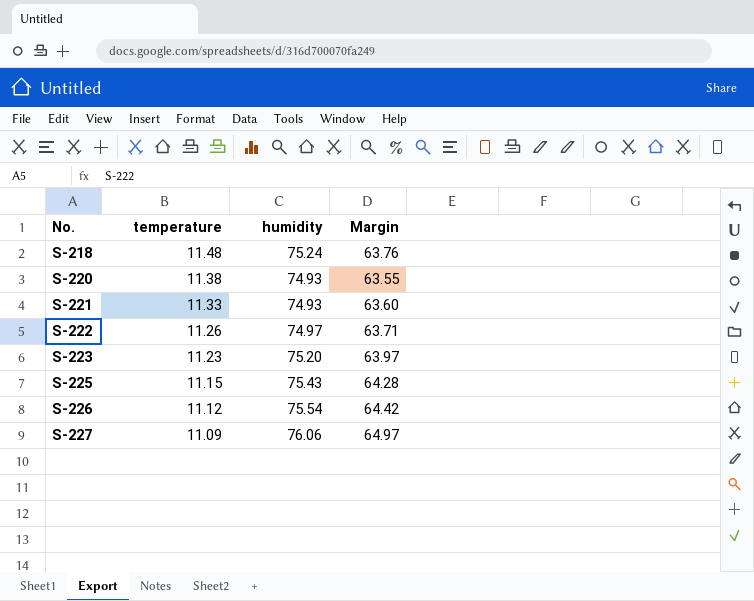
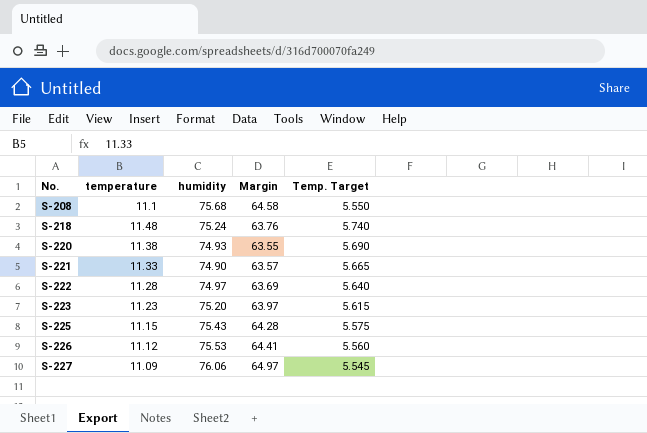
column Temp. Target | formula: none -> [temperature] * 0.5
row S-208: none -> 11.1 | 75.68 | 64.58 | 5.550
S-221 | humidity: 74.93 -> 74.90
S-221 | Margin: 63.60 -> 63.57
S-222 | temperature: 11.26 -> 11.28
S-222 | Margin: 63.71 -> 63.69
S-226 | humidity: 75.54 -> 75.53
S-226 | Margin: 64.42 -> 64.41

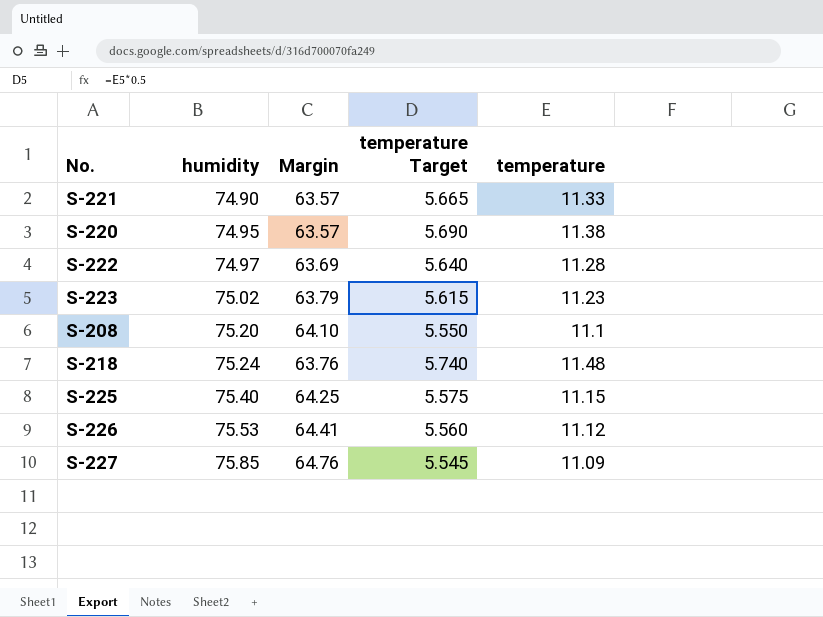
row order: No. ascending -> humidity ascending
column name: Temp. Target -> temperature Target
column temperature | position: 2 -> 5
S-220 | humidity: 74.93 -> 74.95
S-220 | Margin: 63.55 -> 63.57
S-223 | humidity: 75.20 -> 75.02
S-223 | Margin: 63.97 -> 63.79
S-208 | humidity: 75.68 -> 75.20
S-208 | Margin: 64.58 -> 64.10
S-225 | humidity: 75.43 -> 75.40
S-225 | Margin: 64.28 -> 64.25
S-227 | humidity: 76.06 -> 75.85
S-227 | Margin: 64.97 -> 64.76

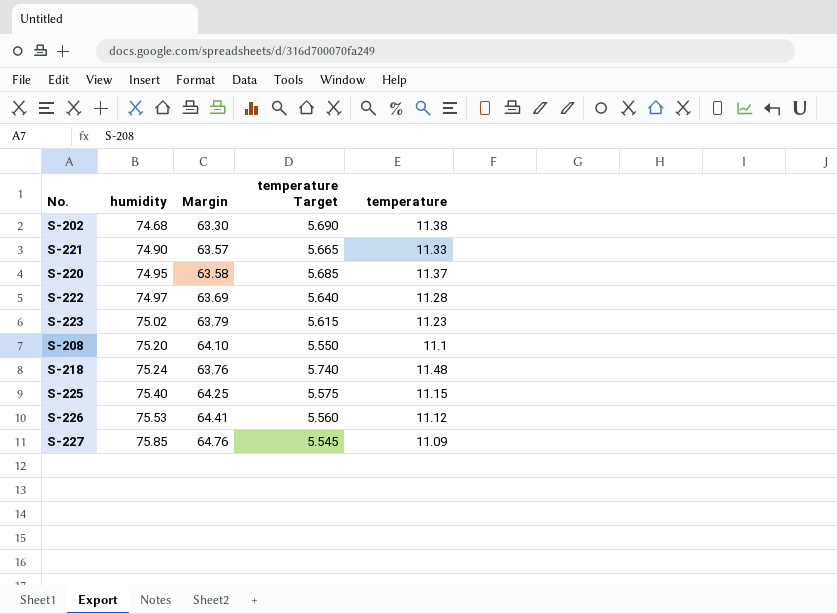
row S-202: none -> 74.68 | 63.30 | 5.690 | 11.38
S-220 | Margin: 63.57 -> 63.58
S-220 | temperature Target: 5.690 -> 5.685
S-220 | temperature: 11.38 -> 11.37

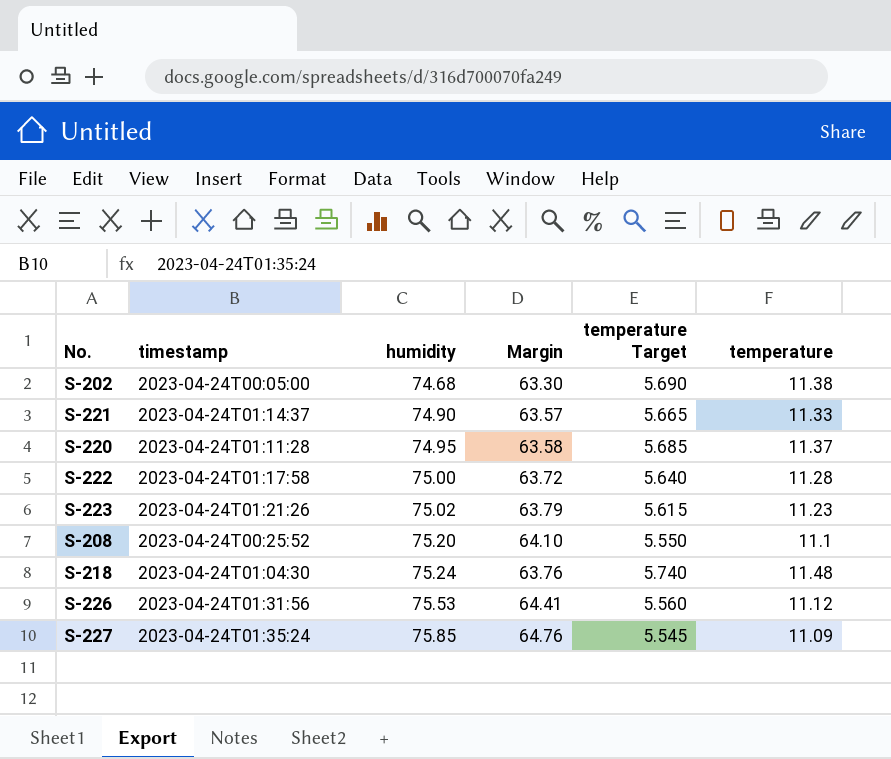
column timestamp | position: none -> 2
row S-225: 75.40 | 64.25 | 5.575 | 11.15 -> none
S-222 | humidity: 74.97 -> 75.00
S-222 | Margin: 63.69 -> 63.72

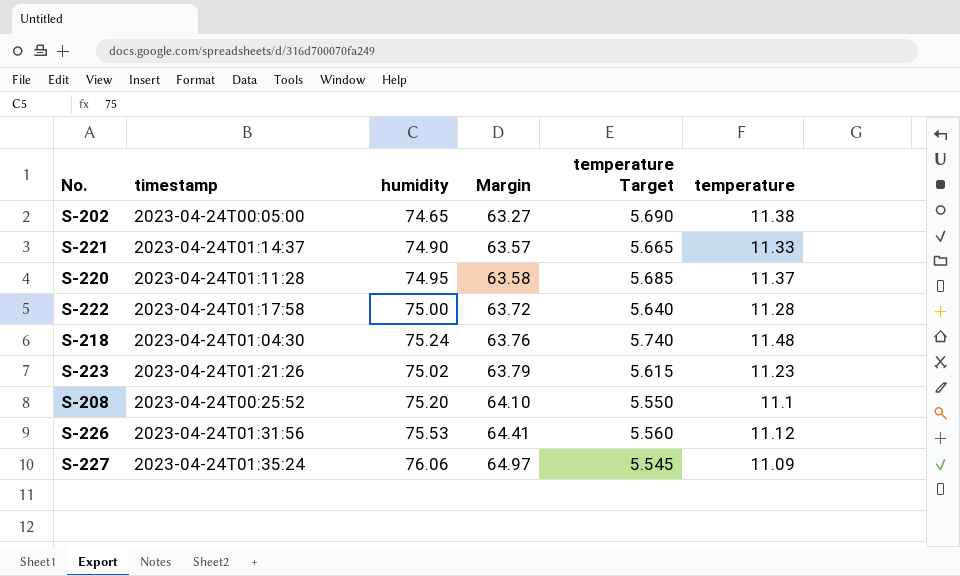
row order: humidity ascending -> Margin ascending
S-202 | humidity: 74.68 -> 74.65
S-202 | Margin: 63.30 -> 63.27
S-227 | humidity: 75.85 -> 76.06
S-227 | Margin: 64.76 -> 64.97

